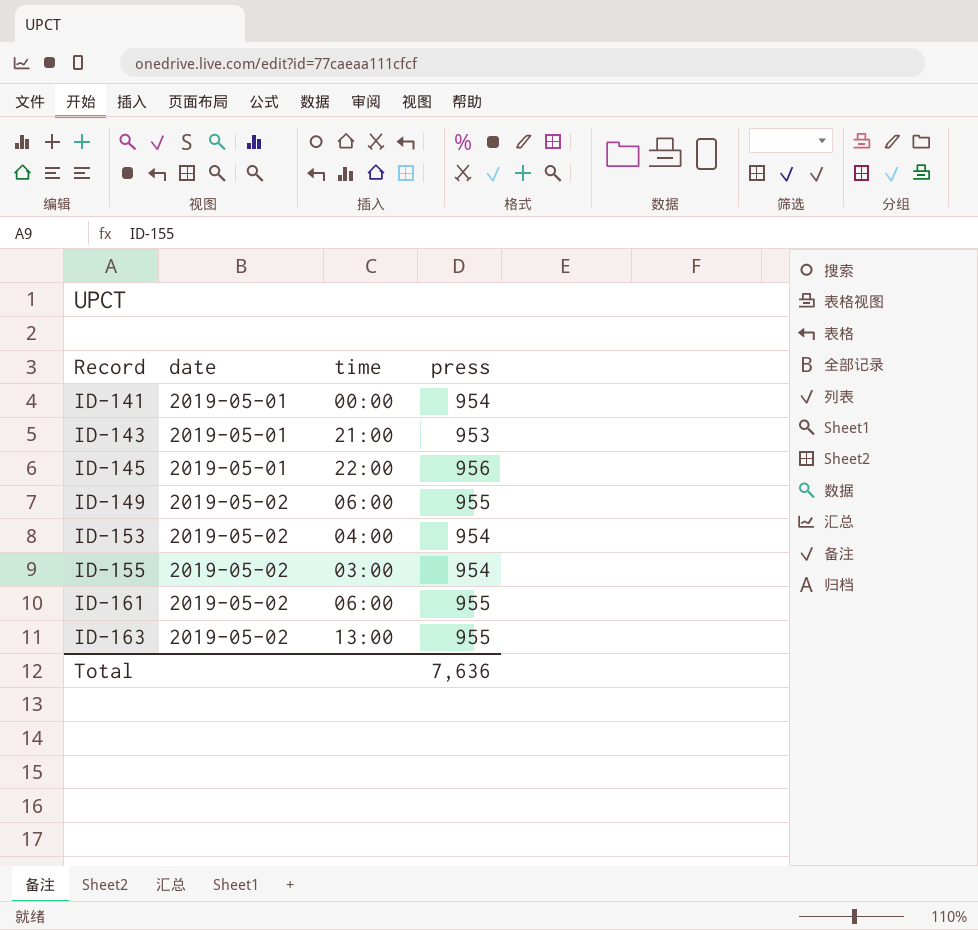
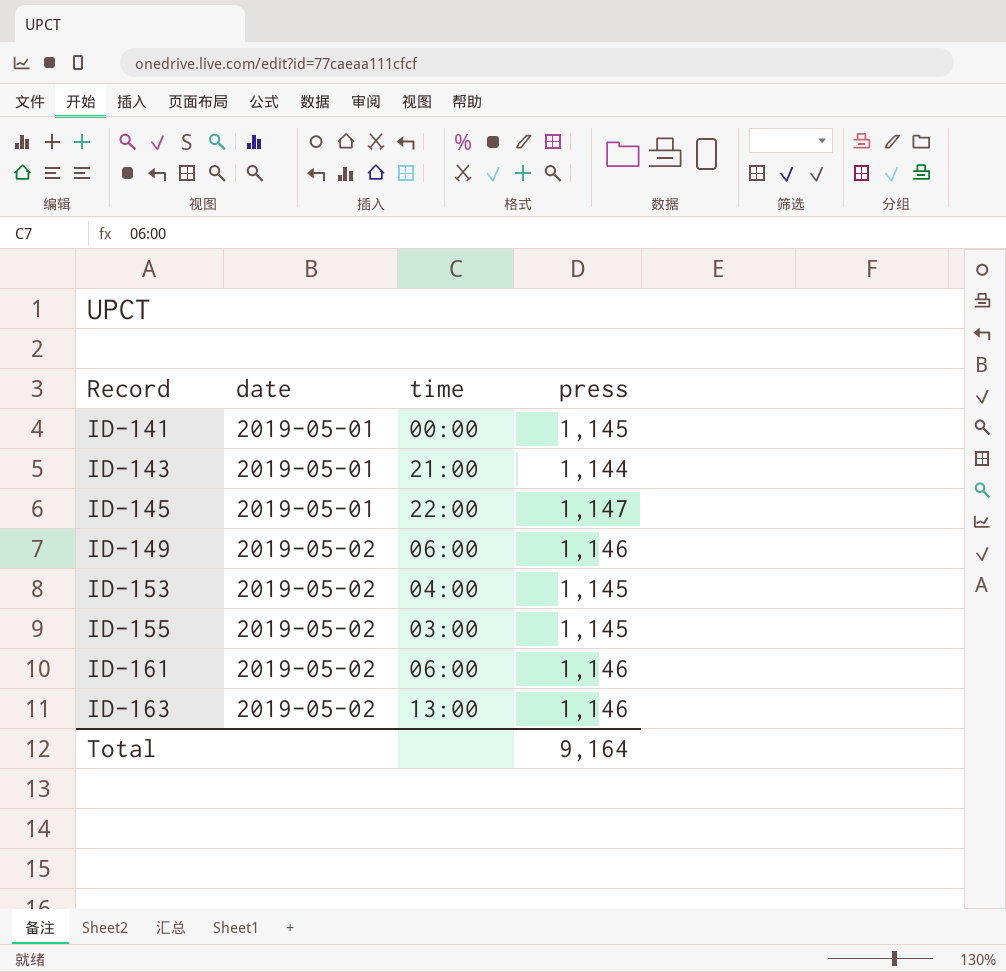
ID-141 | press: 954 -> 1,145
ID-143 | press: 953 -> 1,144
ID-145 | press: 956 -> 1,147
ID-149 | press: 955 -> 1,146
ID-153 | press: 954 -> 1,145
ID-155 | press: 954 -> 1,145
ID-161 | press: 955 -> 1,146
ID-163 | press: 955 -> 1,146
Total | press: 7,636 -> 9,164

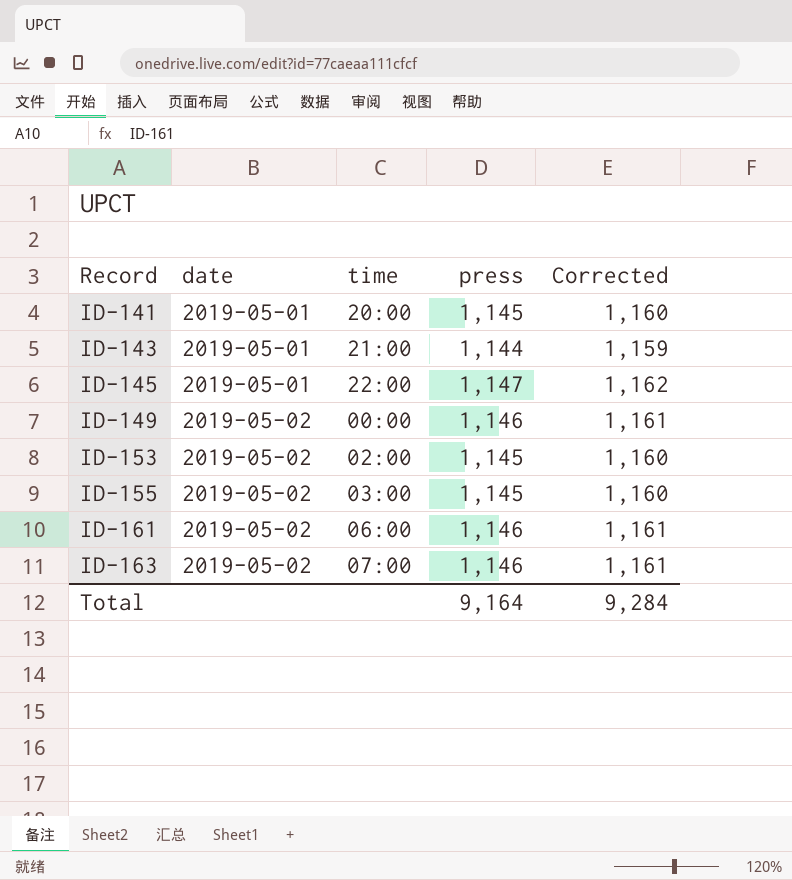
column Corrected | formula: none -> [press] + 15
ID-141 | time: 00:00 -> 20:00
ID-149 | time: 06:00 -> 00:00
ID-153 | time: 04:00 -> 02:00
ID-163 | time: 13:00 -> 07:00

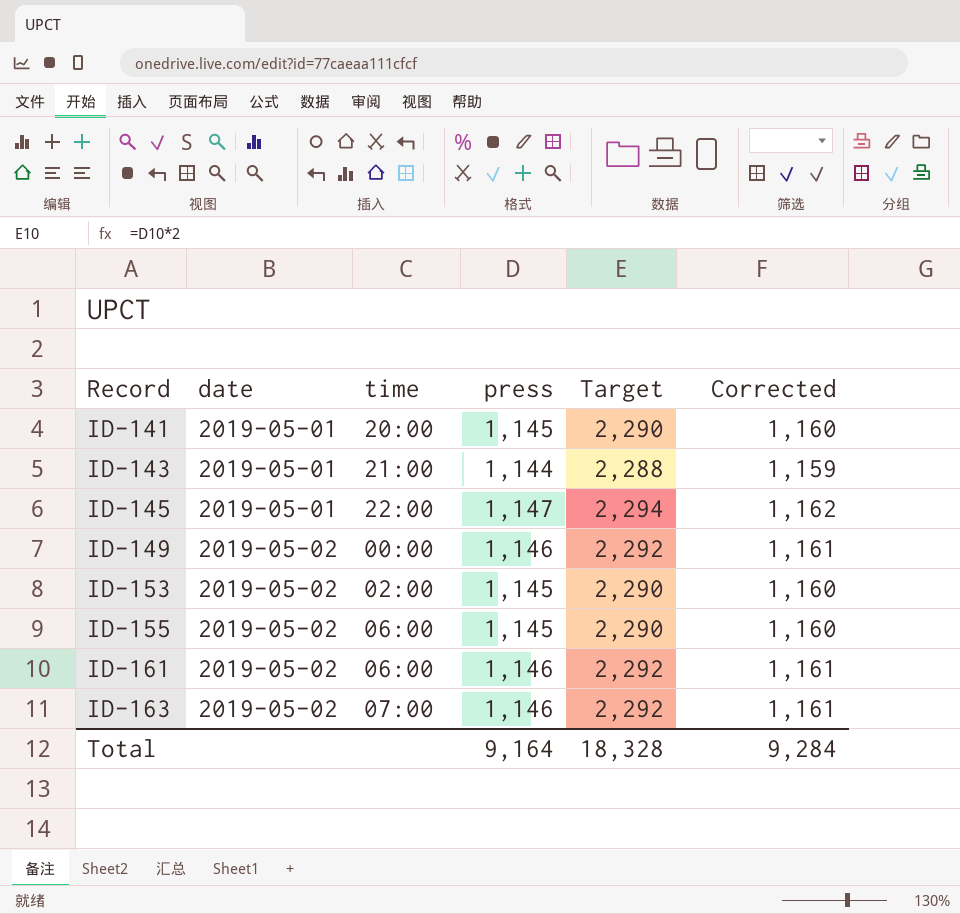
column Target | formula: none -> [press] * 2
ID-155 | time: 03:00 -> 06:00

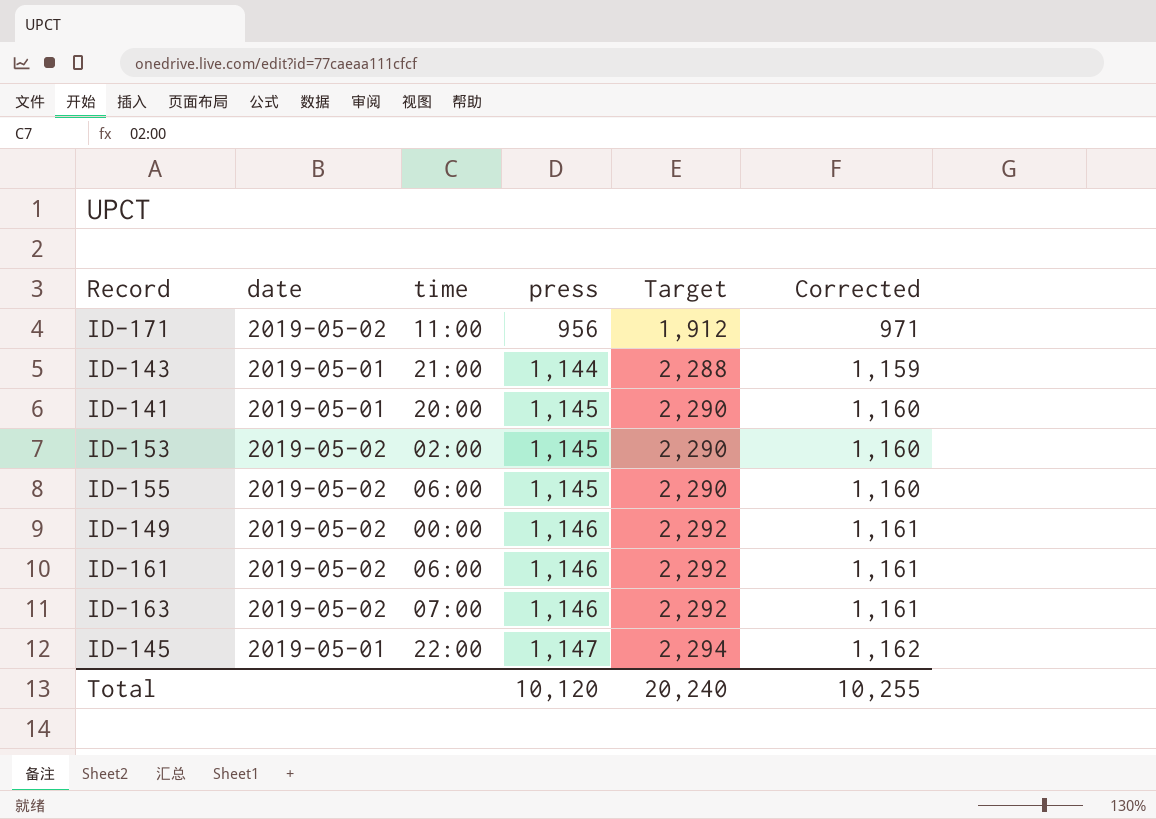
row order: Record ascending -> press ascending
row ID-171: none -> 2019-05-02 | 11:00 | 956 | 1,912 | 971
Total | press: 9,164 -> 10,120
Total | Target: 18,328 -> 20,240
Total | Corrected: 9,284 -> 10,255

